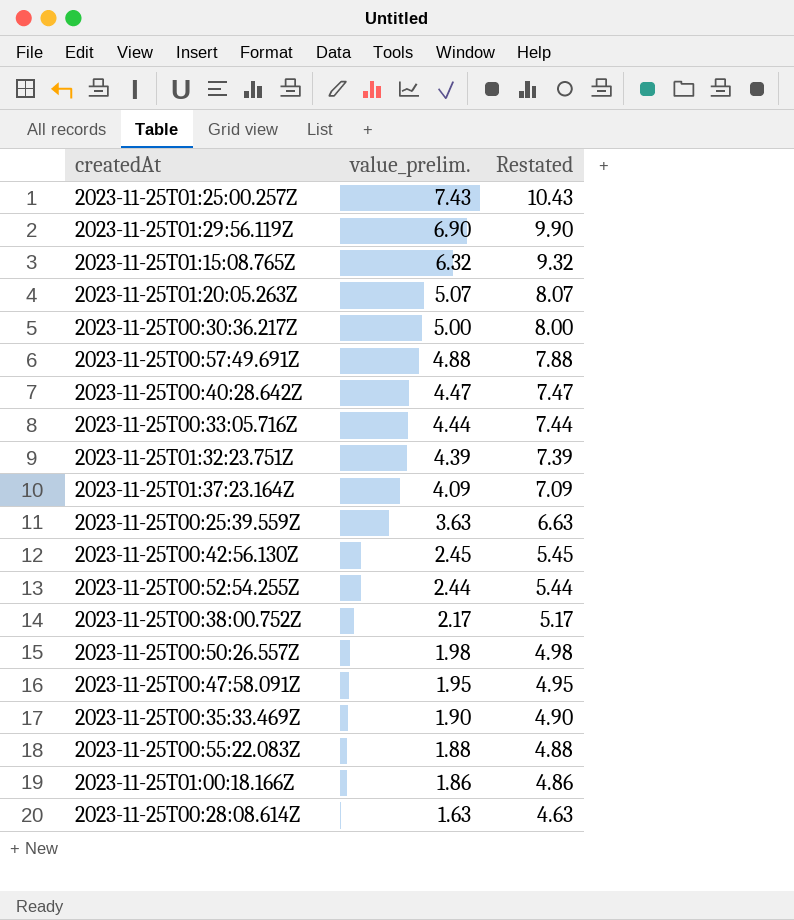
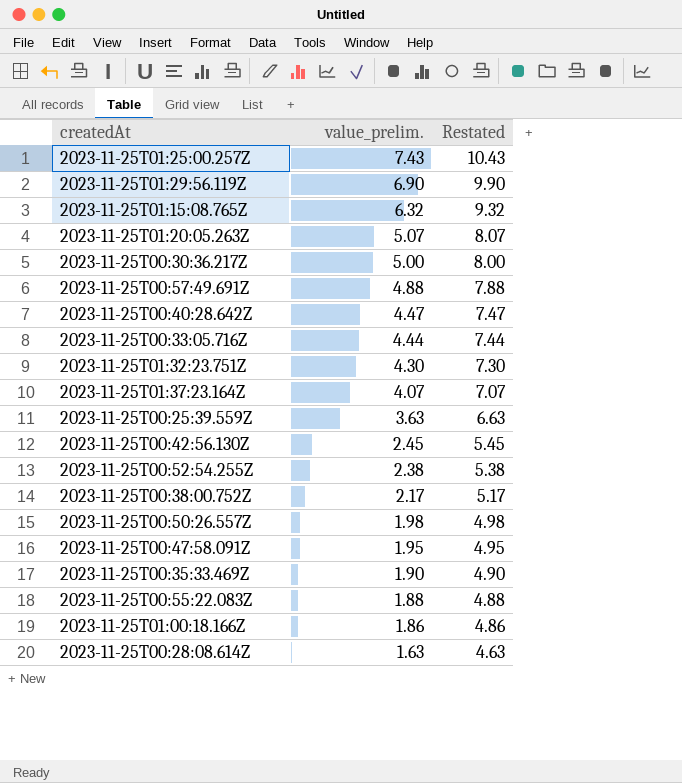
2023-11-25T01:32:23.751Z | value_prelim.: 4.39 -> 4.30
2023-11-25T01:32:23.751Z | Restated: 7.39 -> 7.30
2023-11-25T01:37:23.164Z | value_prelim.: 4.09 -> 4.07
2023-11-25T01:37:23.164Z | Restated: 7.09 -> 7.07
2023-11-25T00:52:54.255Z | value_prelim.: 2.44 -> 2.38
2023-11-25T00:52:54.255Z | Restated: 5.44 -> 5.38

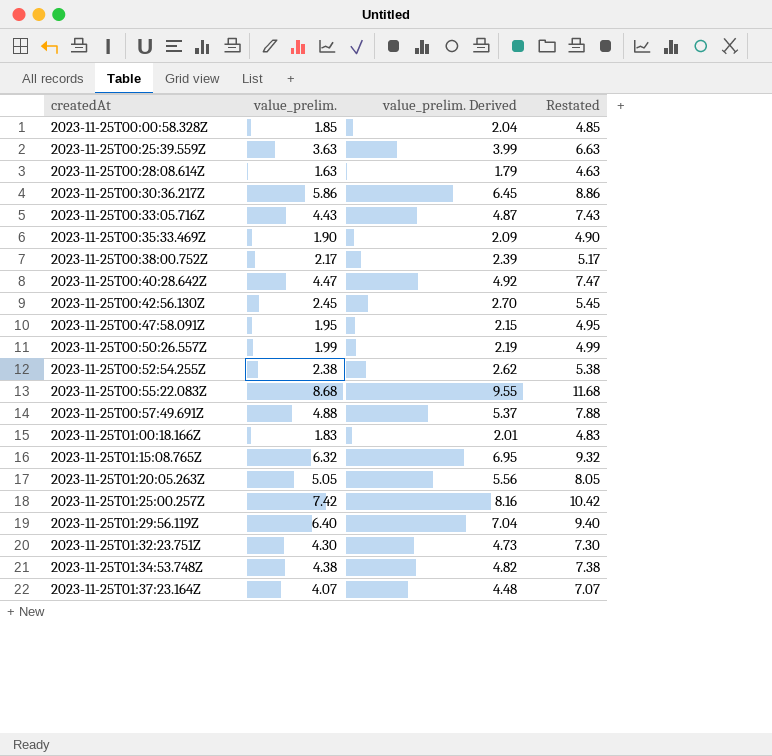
row order: value_prelim. descending -> createdAt ascending
column value_prelim. Derived | formula: none -> [value_prelim.] * 1.1
row 2023-11-25T00:00:58.328Z: none -> 1.85 | 2.04 | 4.85
2023-11-25T00:30:36.217Z | value_prelim.: 5.00 -> 5.86
2023-11-25T00:30:36.217Z | Restated: 8.00 -> 8.86
2023-11-25T00:33:05.716Z | value_prelim.: 4.44 -> 4.43
2023-11-25T00:33:05.716Z | Restated: 7.44 -> 7.43
2023-11-25T00:50:26.557Z | value_prelim.: 1.98 -> 1.99
2023-11-25T00:50:26.557Z | Restated: 4.98 -> 4.99
2023-11-25T00:55:22.083Z | value_prelim.: 1.88 -> 8.68
2023-11-25T00:55:22.083Z | Restated: 4.88 -> 11.68
2023-11-25T01:00:18.166Z | value_prelim.: 1.86 -> 1.83
2023-11-25T01:00:18.166Z | Restated: 4.86 -> 4.83
2023-11-25T01:20:05.263Z | value_prelim.: 5.07 -> 5.05
2023-11-25T01:20:05.263Z | Restated: 8.07 -> 8.05
2023-11-25T01:25:00.257Z | value_prelim.: 7.43 -> 7.42
2023-11-25T01:25:00.257Z | Restated: 10.43 -> 10.42
2023-11-25T01:29:56.119Z | value_prelim.: 6.90 -> 6.40
2023-11-25T01:29:56.119Z | Restated: 9.90 -> 9.40
row 2023-11-25T01:34:53.748Z: none -> 4.38 | 4.82 | 7.38

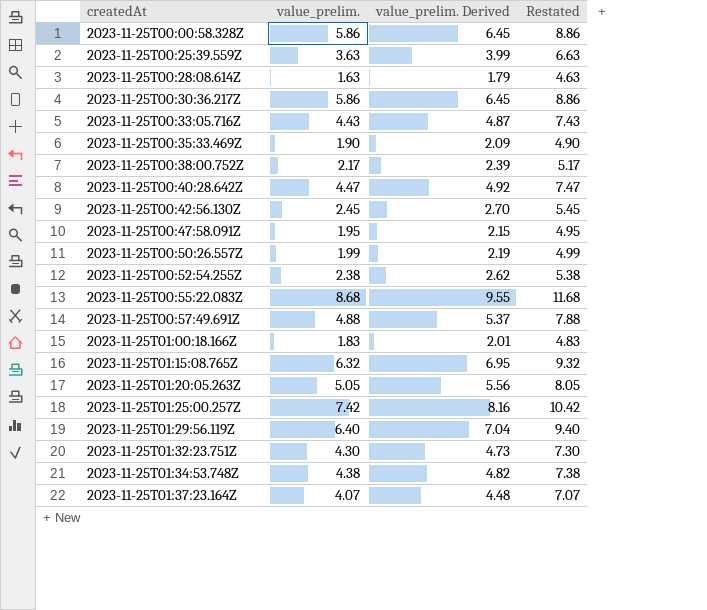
2023-11-25T00:00:58.328Z | value_prelim.: 1.85 -> 5.86
2023-11-25T00:00:58.328Z | value_prelim. Derived: 2.04 -> 6.45
2023-11-25T00:00:58.328Z | Restated: 4.85 -> 8.86

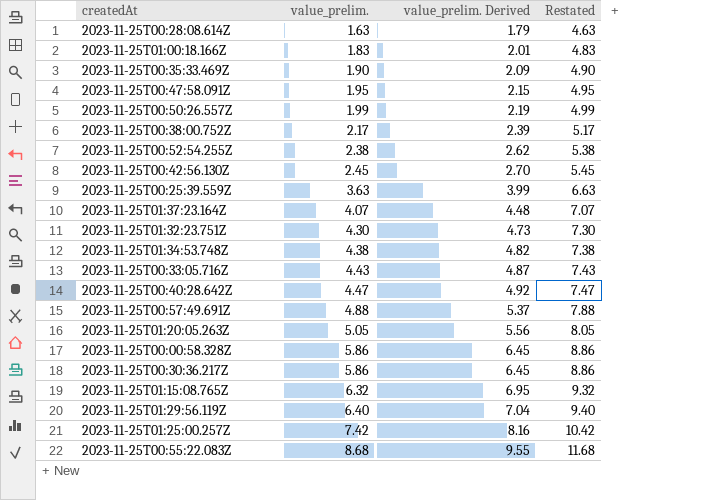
row order: createdAt ascending -> value_prelim. ascending

